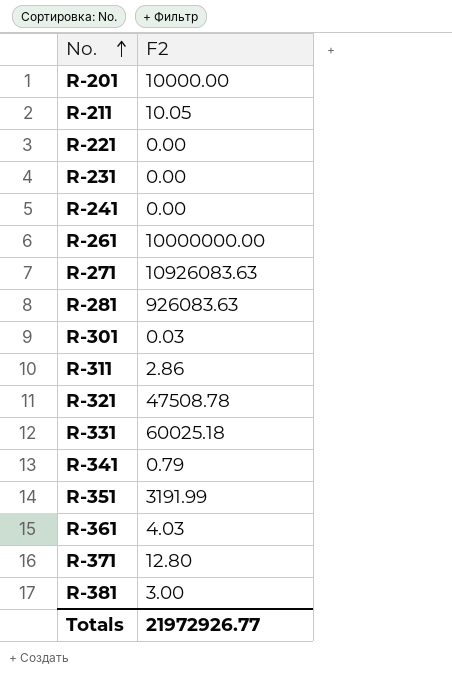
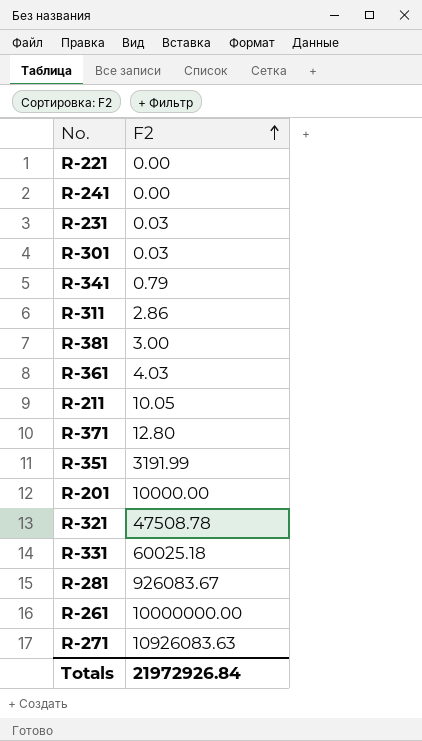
row order: No. ascending -> F2 ascending
R-231 | F2: 0.00 -> 0.03
R-281 | F2: 926083.63 -> 926083.67
Totals | F2: 21972926.77 -> 21972926.84

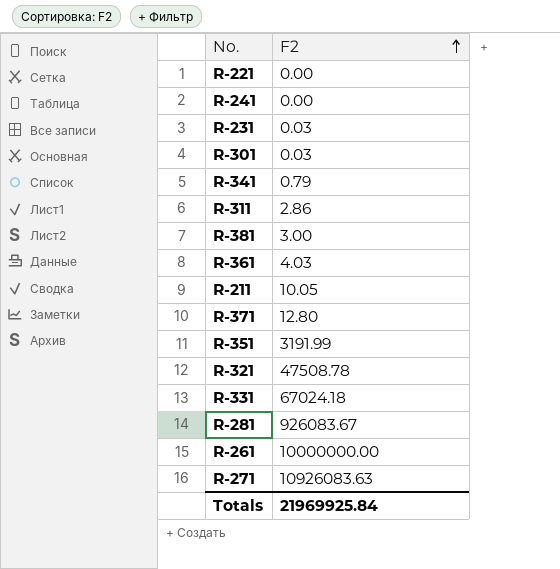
row R-201: 10000.00 -> none
R-331 | F2: 60025.18 -> 67024.18
Totals | F2: 21972926.84 -> 21969925.84

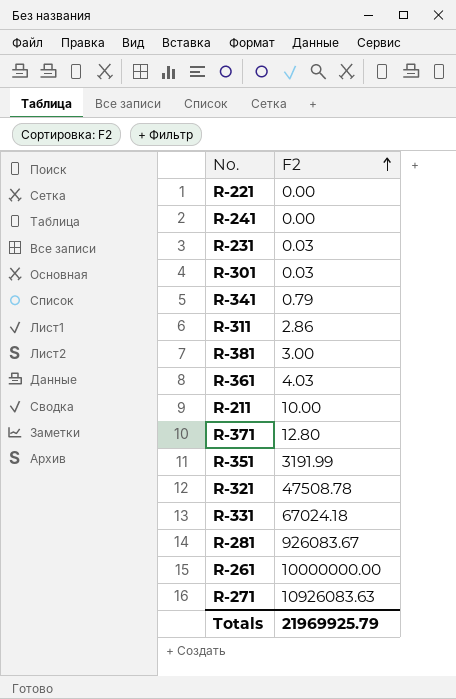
R-211 | F2: 10.05 -> 10.00
Totals | F2: 21969925.84 -> 21969925.79

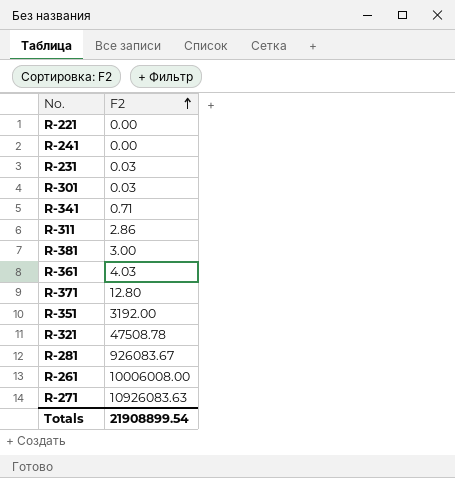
row R-211: 10.00 -> none
row R-331: 67024.18 -> none
R-341 | F2: 0.79 -> 0.71
R-351 | F2: 3191.99 -> 3192.00
R-261 | F2: 10000000.00 -> 10006008.00
Totals | F2: 21969925.79 -> 21908899.54

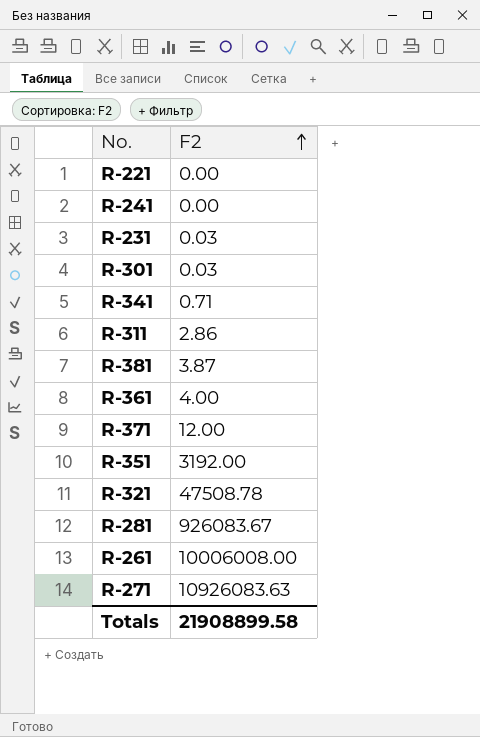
R-381 | F2: 3.00 -> 3.87
R-361 | F2: 4.03 -> 4.00
R-371 | F2: 12.80 -> 12.00
Totals | F2: 21908899.54 -> 21908899.58

